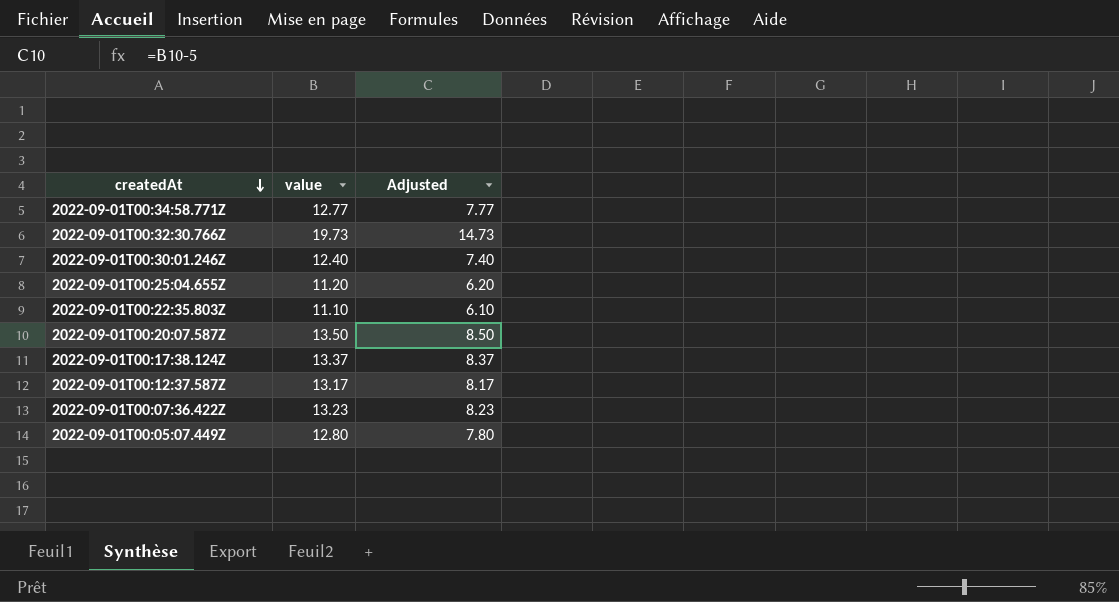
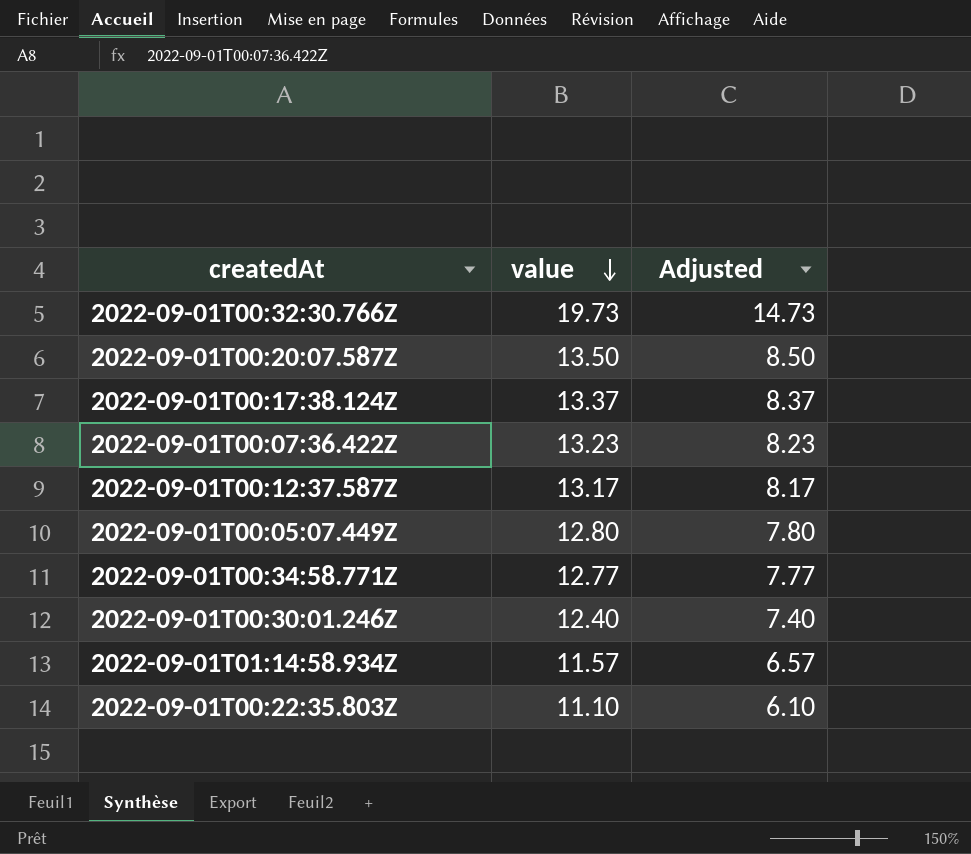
row order: createdAt descending -> value descending
row 2022-09-01T00:25:04.655Z: 11.20 | 6.20 -> none
row 2022-09-01T01:14:58.934Z: none -> 11.57 | 6.57

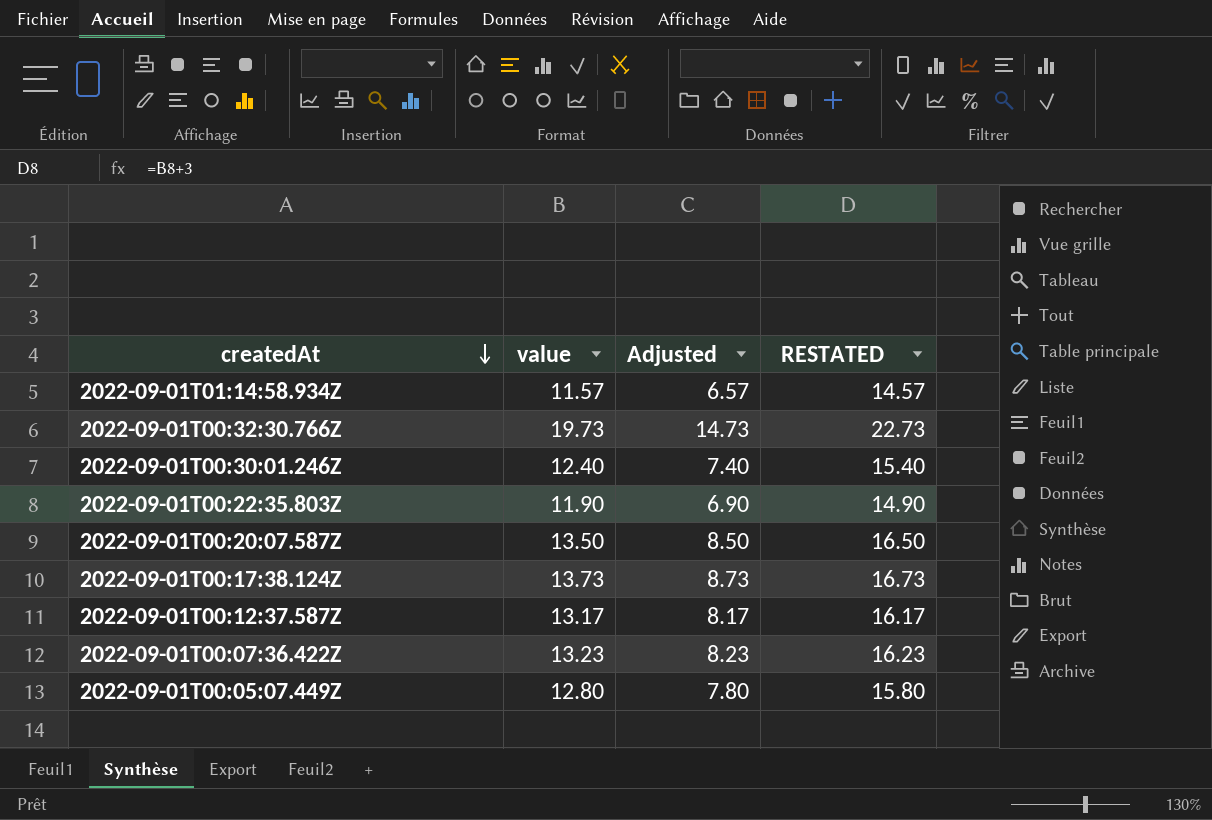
row order: value descending -> createdAt descending
column RESTATED | formula: none -> [value] + 3
row 2022-09-01T00:34:58.771Z: 12.77 | 7.77 -> none
2022-09-01T00:22:35.803Z | value: 11.10 -> 11.90
2022-09-01T00:22:35.803Z | Adjusted: 6.10 -> 6.90
2022-09-01T00:17:38.124Z | value: 13.37 -> 13.73
2022-09-01T00:17:38.124Z | Adjusted: 8.37 -> 8.73

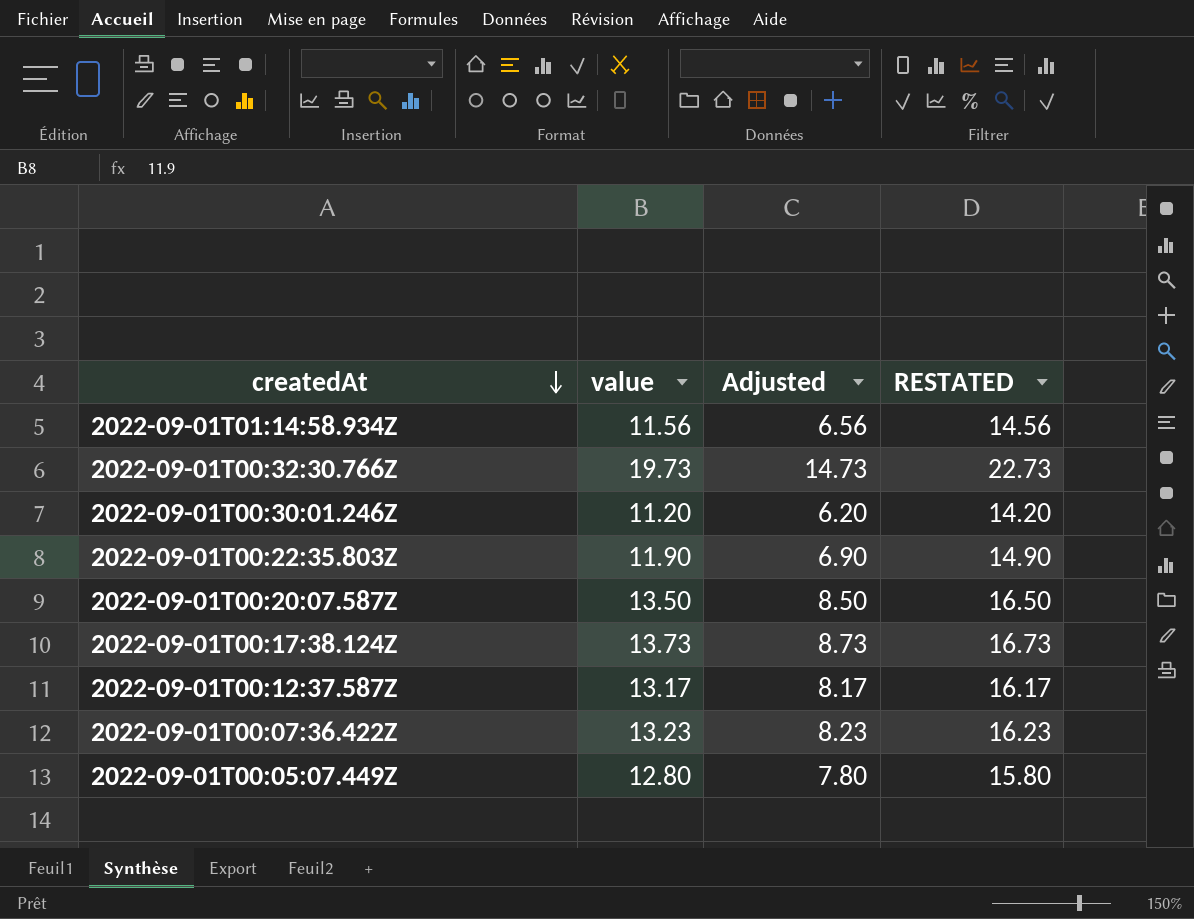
2022-09-01T01:14:58.934Z | value: 11.57 -> 11.56
2022-09-01T01:14:58.934Z | Adjusted: 6.57 -> 6.56
2022-09-01T01:14:58.934Z | RESTATED: 14.57 -> 14.56
2022-09-01T00:30:01.246Z | value: 12.40 -> 11.20
2022-09-01T00:30:01.246Z | Adjusted: 7.40 -> 6.20
2022-09-01T00:30:01.246Z | RESTATED: 15.40 -> 14.20

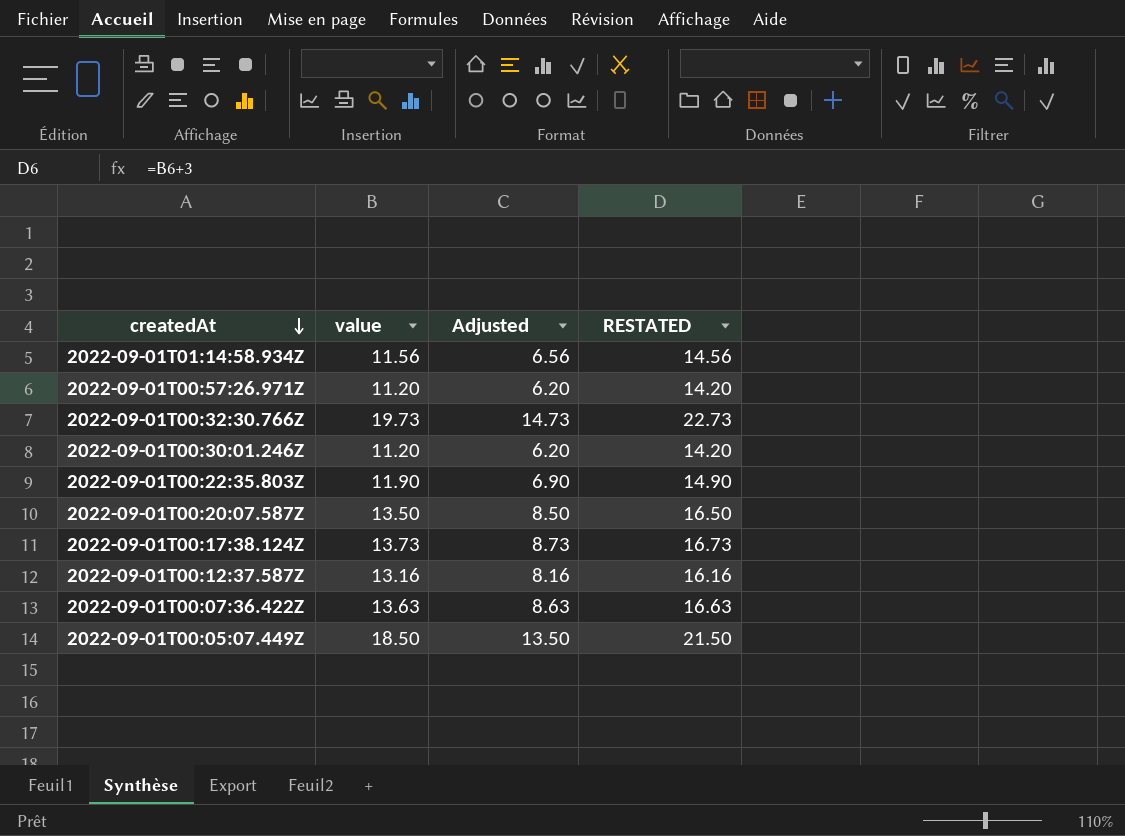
row 2022-09-01T00:57:26.971Z: none -> 11.20 | 6.20 | 14.20
2022-09-01T00:12:37.587Z | value: 13.17 -> 13.16
2022-09-01T00:12:37.587Z | Adjusted: 8.17 -> 8.16
2022-09-01T00:12:37.587Z | RESTATED: 16.17 -> 16.16
2022-09-01T00:07:36.422Z | value: 13.23 -> 13.63
2022-09-01T00:07:36.422Z | Adjusted: 8.23 -> 8.63
2022-09-01T00:07:36.422Z | RESTATED: 16.23 -> 16.63
2022-09-01T00:05:07.449Z | value: 12.80 -> 18.50
2022-09-01T00:05:07.449Z | Adjusted: 7.80 -> 13.50
2022-09-01T00:05:07.449Z | RESTATED: 15.80 -> 21.50

